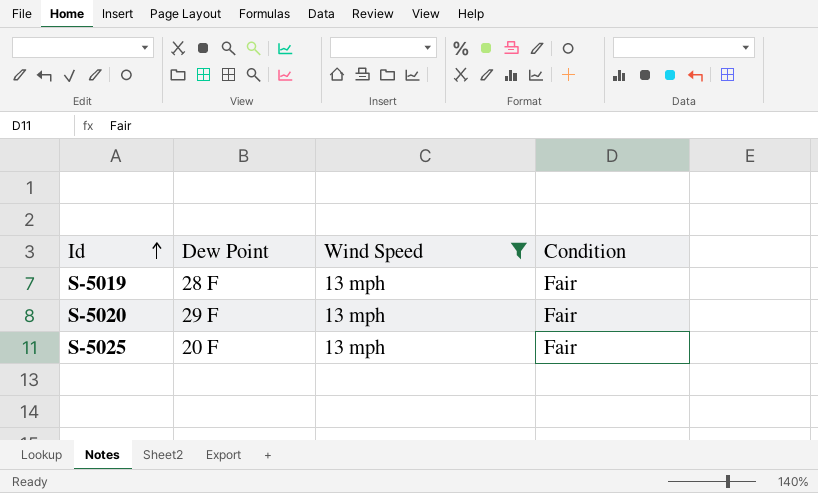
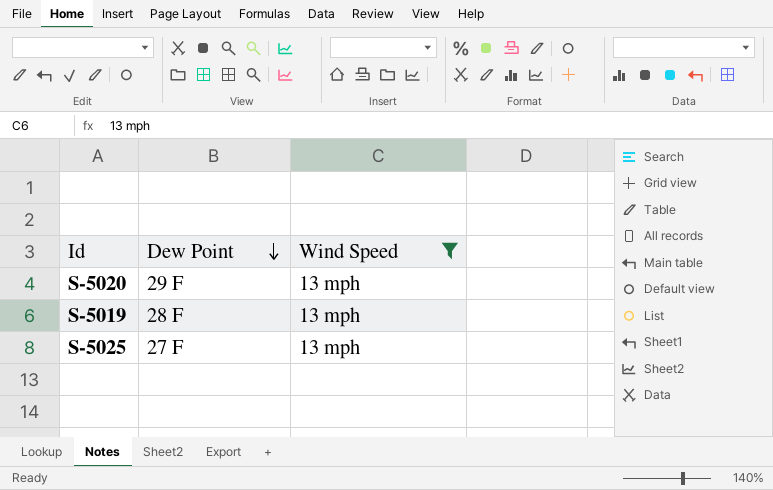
row order: Id ascending -> Dew Point descending
column Condition | position: 4 -> none
S-5025 | Dew Point: 20 F -> 27 F

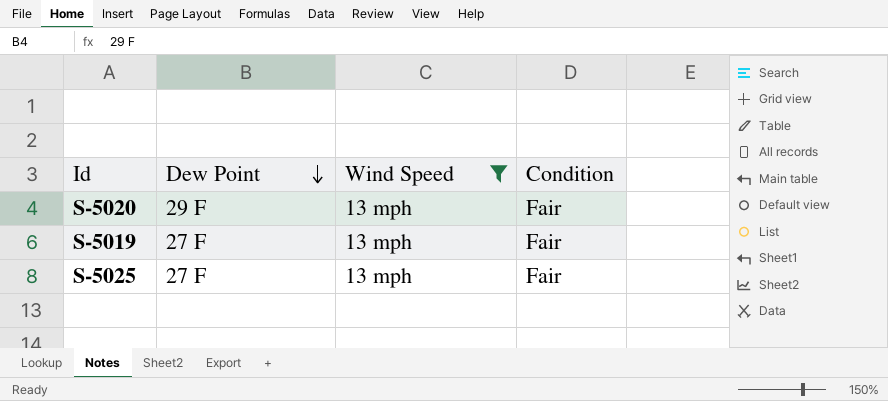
column Condition | position: none -> 4
S-5019 | Dew Point: 28 F -> 27 F

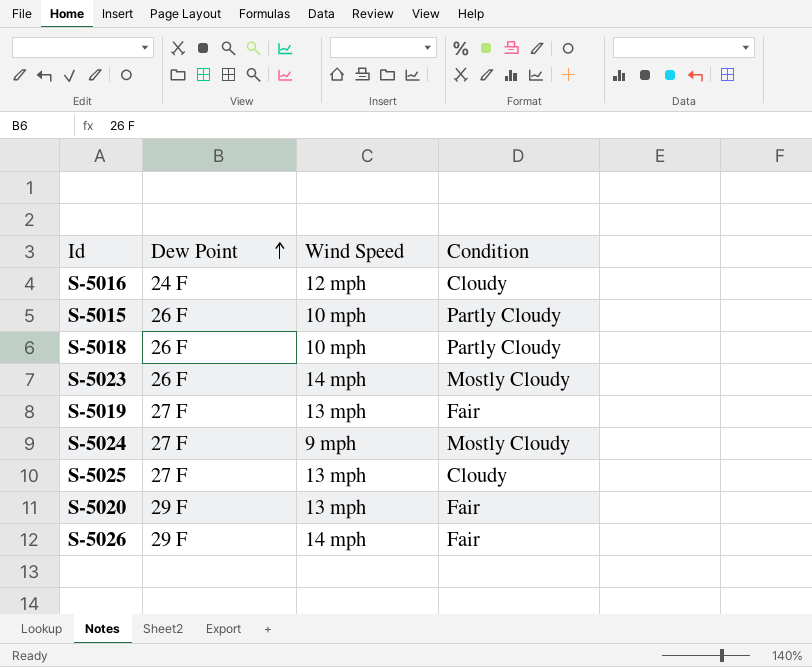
filter: Wind Speed = 13 mph -> none
row order: Dew Point descending -> Dew Point ascending
S-5025 | Condition: Fair -> Cloudy

